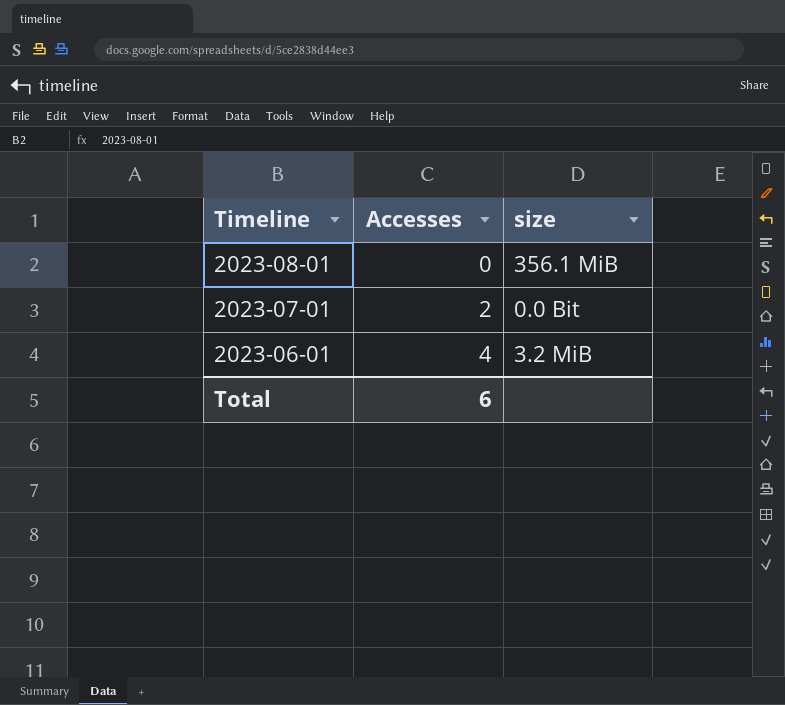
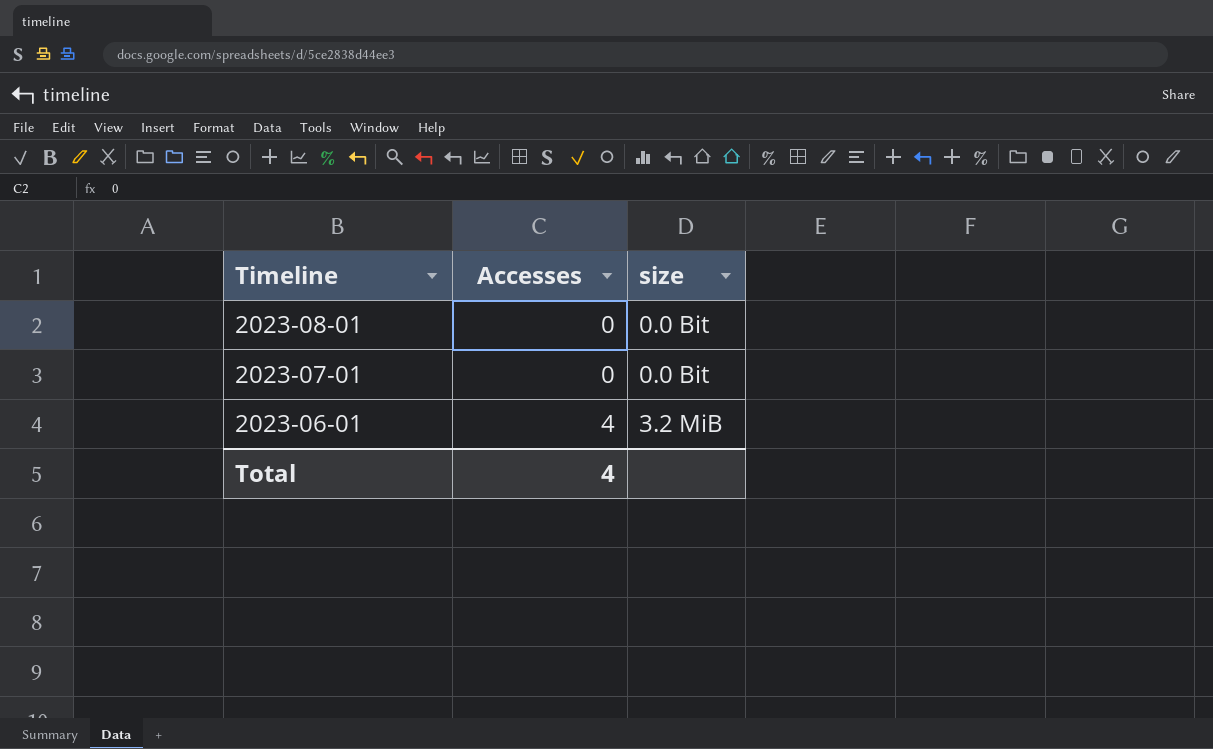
2023-08-01 | size: 356.1 MiB -> 0.0 Bit
2023-07-01 | Accesses: 2 -> 0
Total | Accesses: 6 -> 4

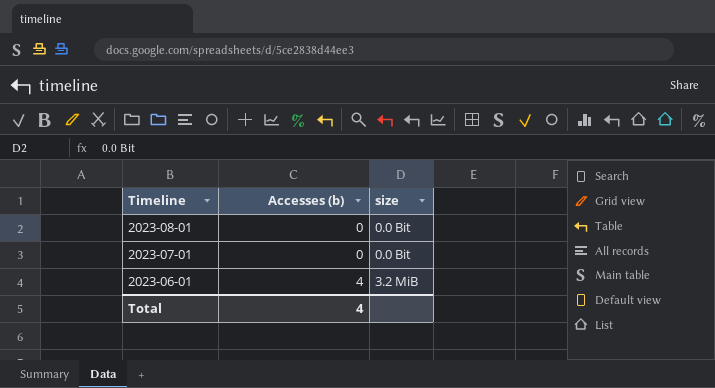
column name: Accesses -> Accesses (b)

